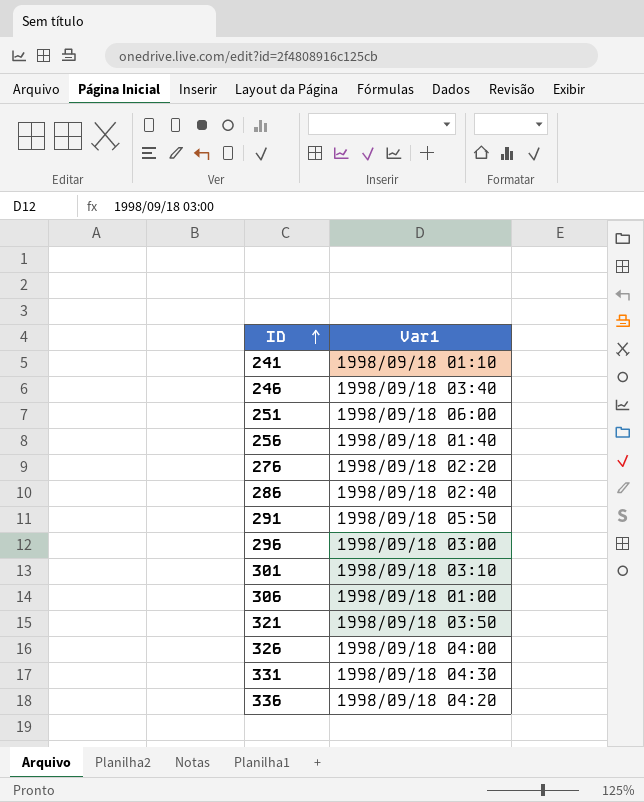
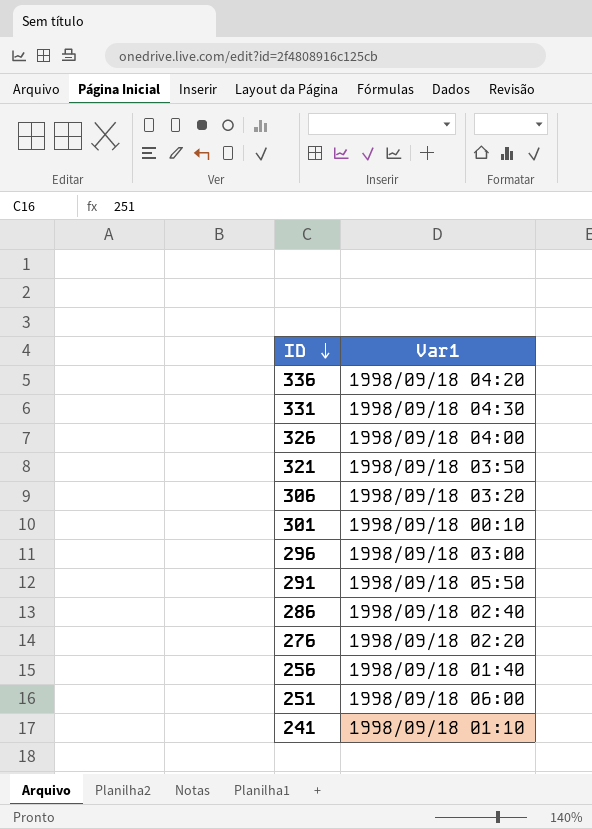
row order: ID ascending -> ID descending
row 246: 1998/09/18 03:40 -> none
306 | Var1: 1998/09/18 01:00 -> 1998/09/18 03:20
301 | Var1: 1998/09/18 03:10 -> 1998/09/18 00:10

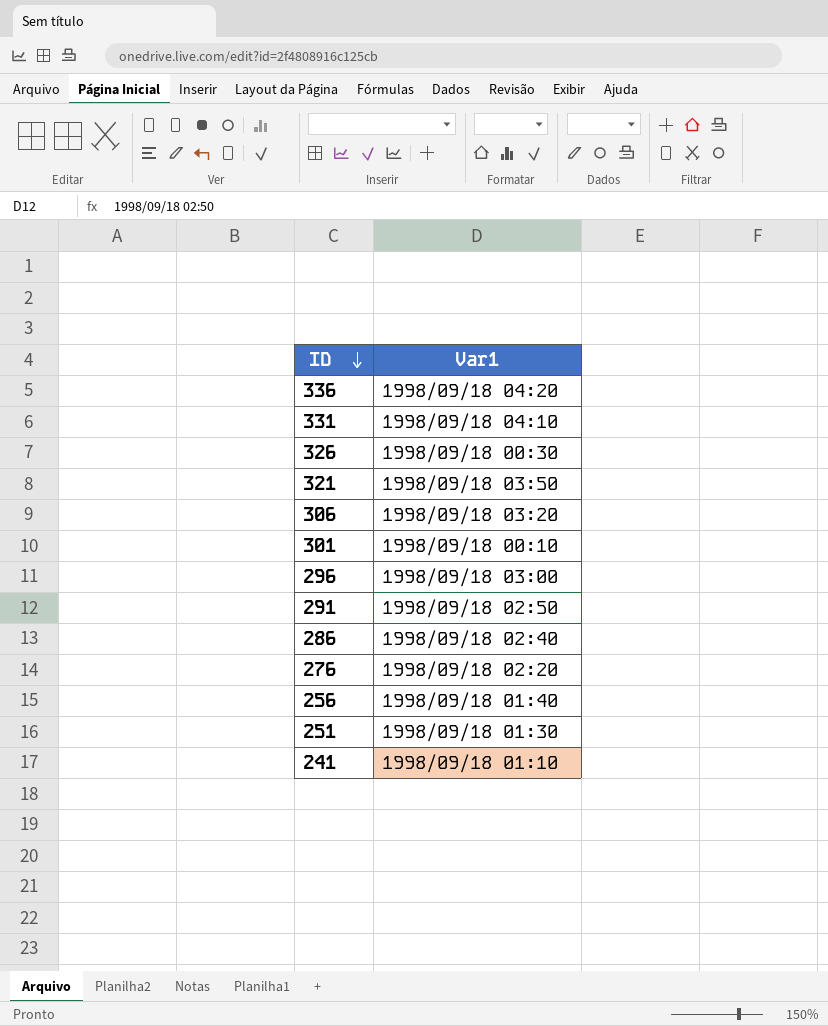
331 | Var1: 1998/09/18 04:30 -> 1998/09/18 04:10
326 | Var1: 1998/09/18 04:00 -> 1998/09/18 00:30
291 | Var1: 1998/09/18 05:50 -> 1998/09/18 02:50
251 | Var1: 1998/09/18 06:00 -> 1998/09/18 01:30

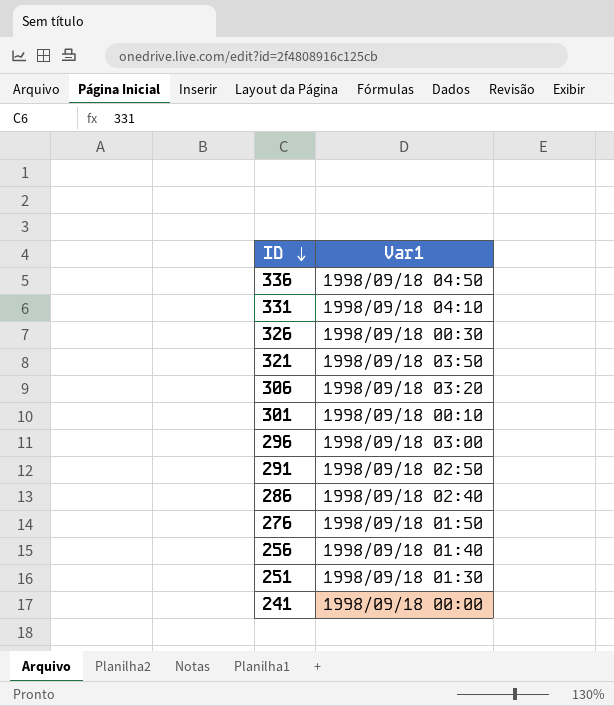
336 | Var1: 1998/09/18 04:20 -> 1998/09/18 04:50
276 | Var1: 1998/09/18 02:20 -> 1998/09/18 01:50
241 | Var1: 1998/09/18 01:10 -> 1998/09/18 00:00

